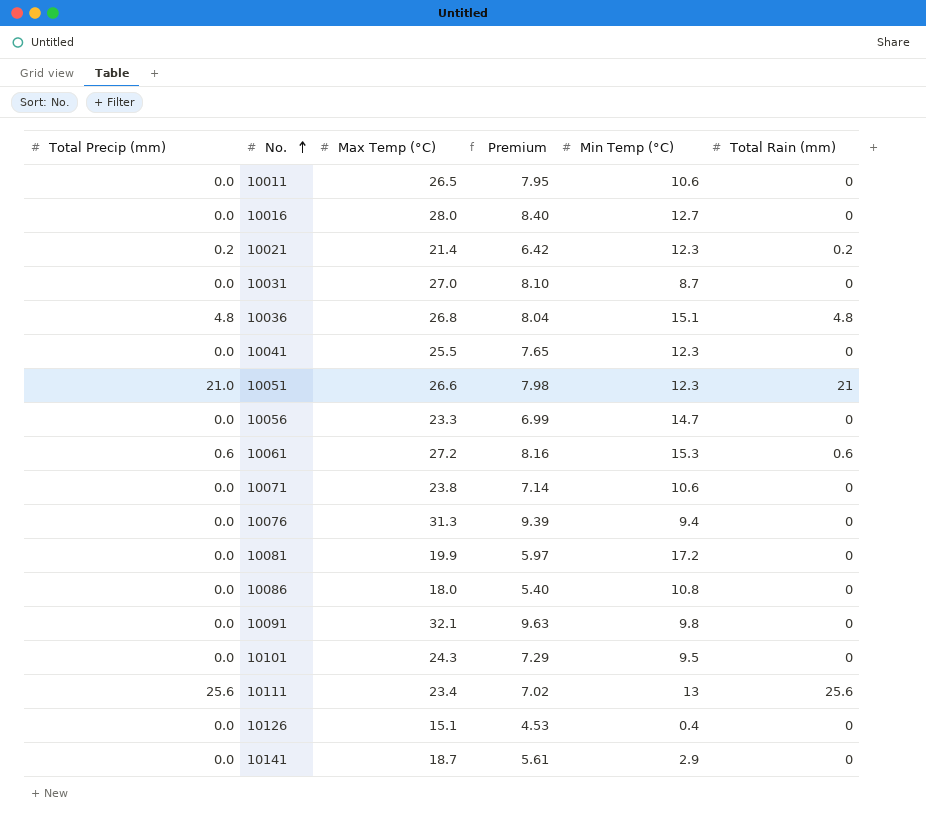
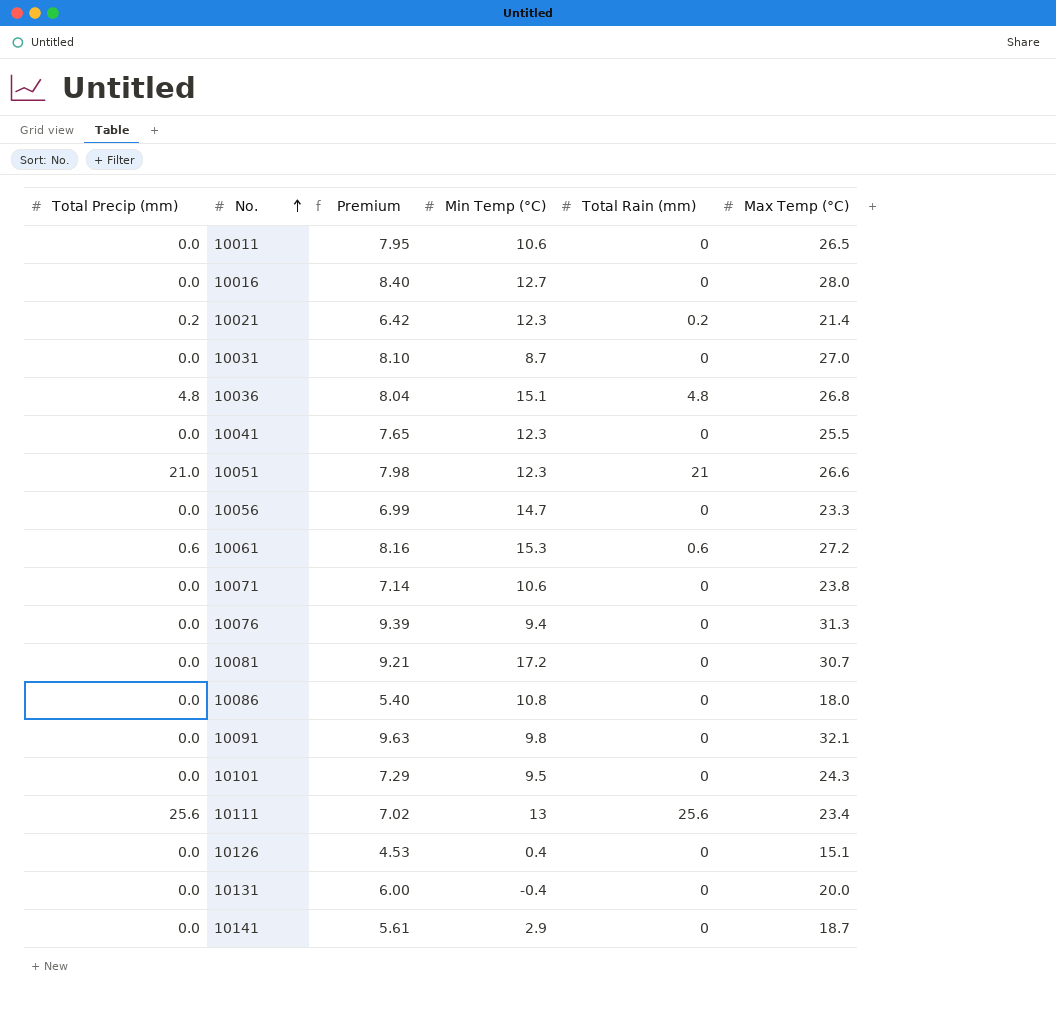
column Max Temp (°C) | position: 3 -> 6
10081 | Premium: 5.97 -> 9.21
10081 | Max Temp (°C): 19.9 -> 30.7
row 10131: none -> 0.0 | 6.00 | -0.4 | 0 | 20.0

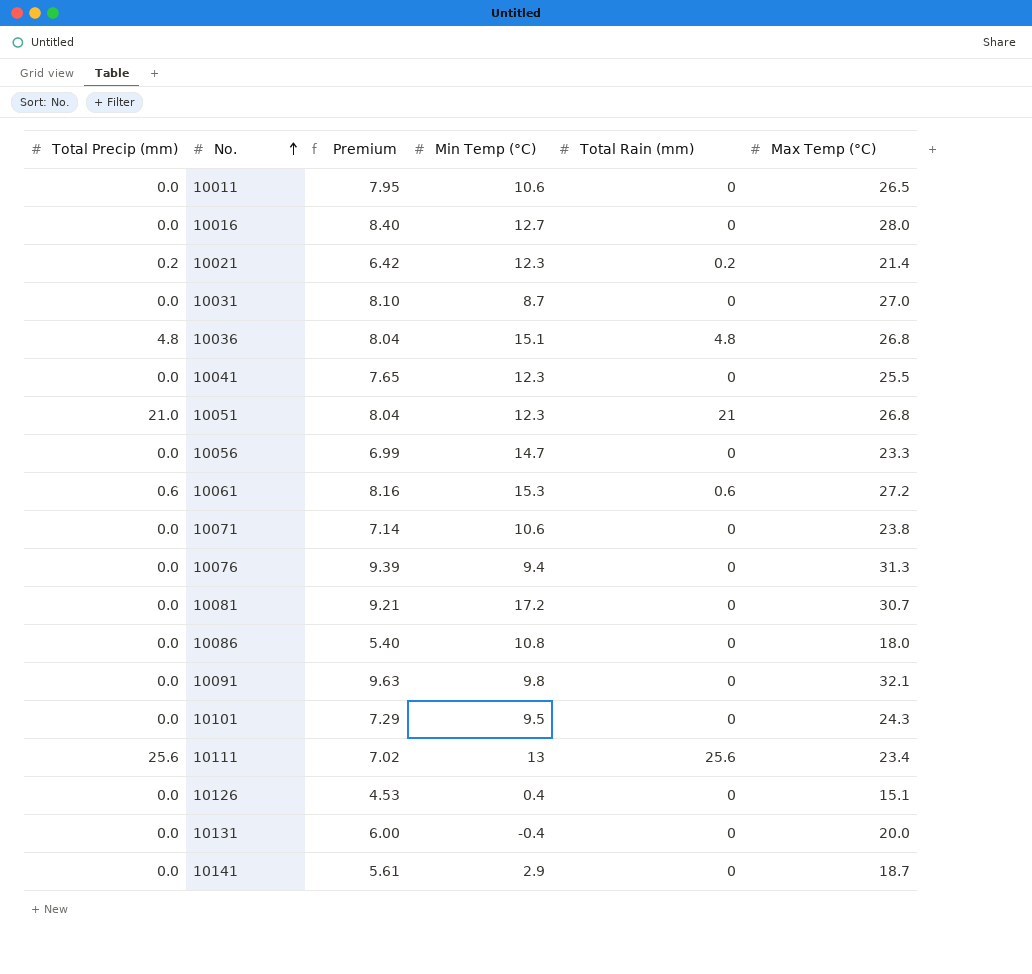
10051 | Premium: 7.98 -> 8.04
10051 | Max Temp (°C): 26.6 -> 26.8

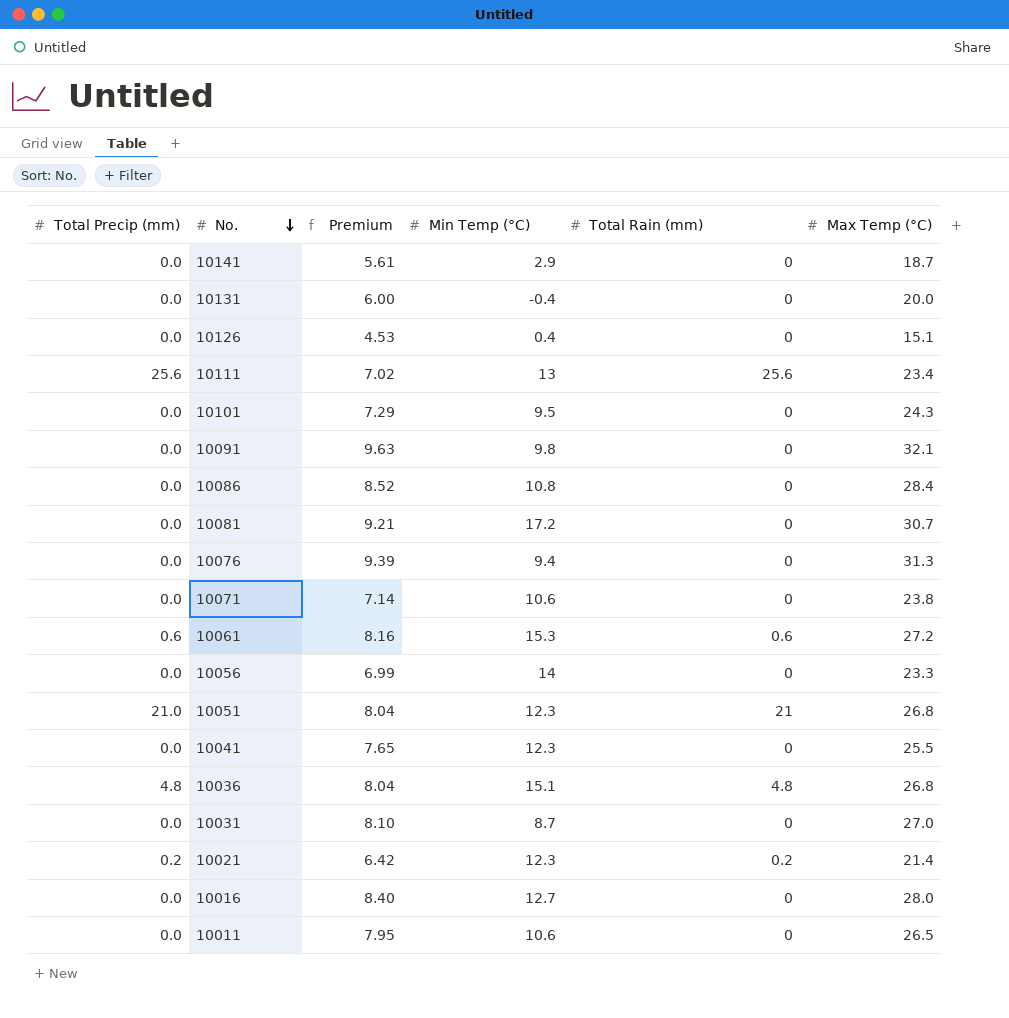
row order: No. ascending -> No. descending
10086 | Premium: 5.40 -> 8.52
10086 | Max Temp (°C): 18.0 -> 28.4
10056 | Min Temp (°C): 14.7 -> 14

